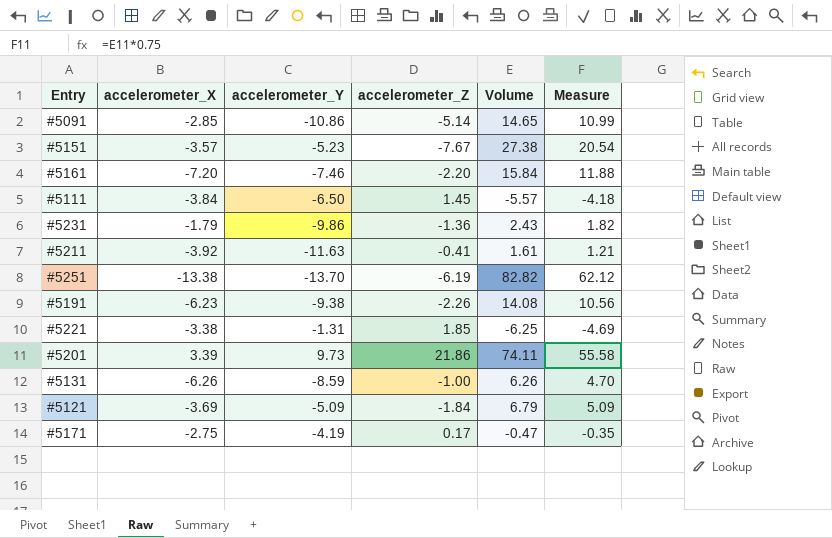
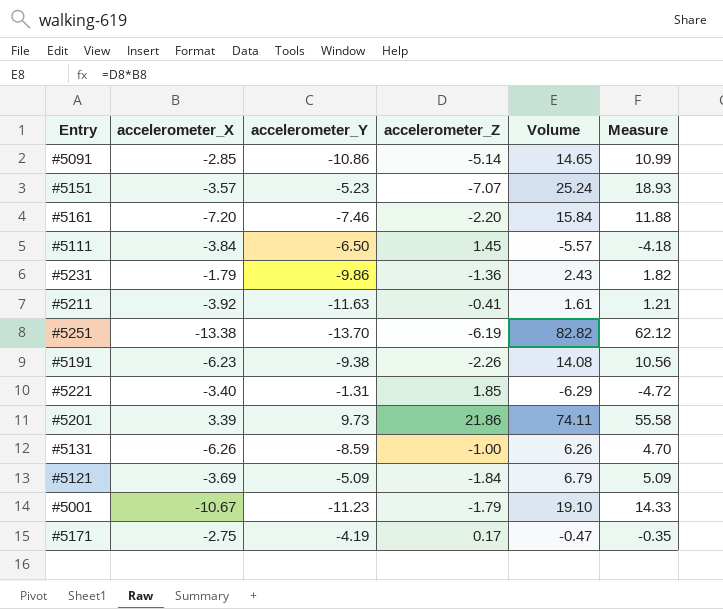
#5151 | accelerometer_Z: -7.67 -> -7.07
#5151 | Volume: 27.38 -> 25.24
#5151 | Measure: 20.54 -> 18.93
#5221 | accelerometer_X: -3.38 -> -3.40
#5221 | Volume: -6.25 -> -6.29
#5221 | Measure: -4.69 -> -4.72
row #5001: none -> -10.67 | -11.23 | -1.79 | 19.10 | 14.33

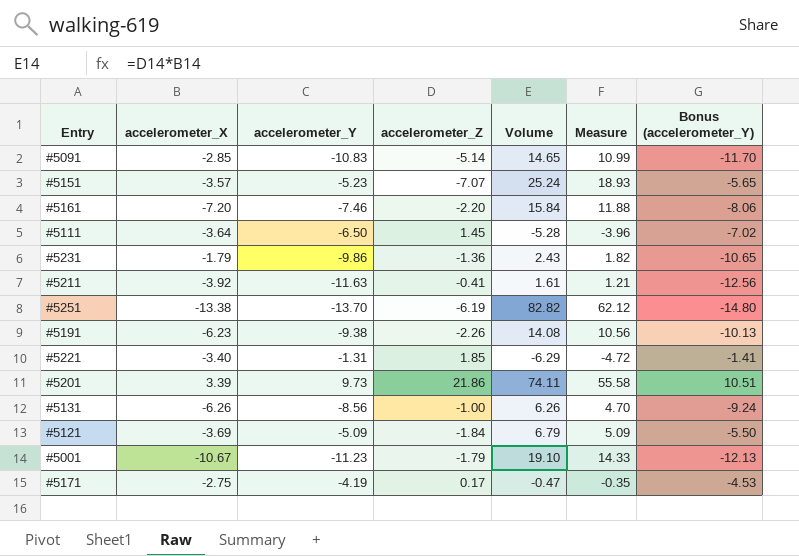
column Bonus (accelerometer_Y) | formula: none -> [accelerometer_Y] * 1.08
#5091 | accelerometer_Y: -10.86 -> -10.83
#5111 | accelerometer_X: -3.84 -> -3.64
#5111 | Volume: -5.57 -> -5.28
#5111 | Measure: -4.18 -> -3.96
#5131 | accelerometer_Y: -8.59 -> -8.56

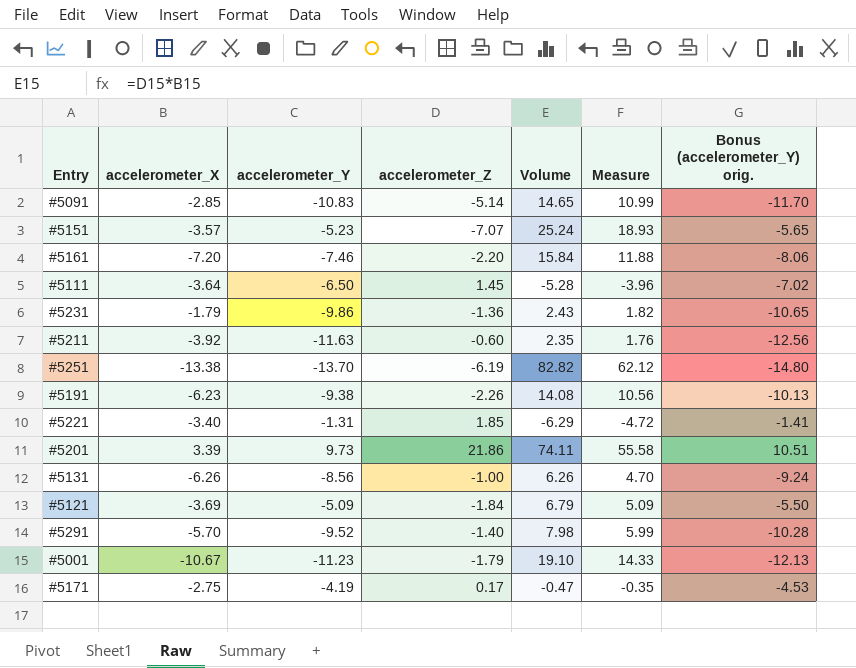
column name: Bonus (accelerometer_Y) -> Bonus (accelerometer_Y) orig.
#5211 | accelerometer_Z: -0.41 -> -0.60
#5211 | Volume: 1.61 -> 2.35
#5211 | Measure: 1.21 -> 1.76
row #5291: none -> -5.70 | -9.52 | -1.40 | 7.98 | 5.99 | -10.28

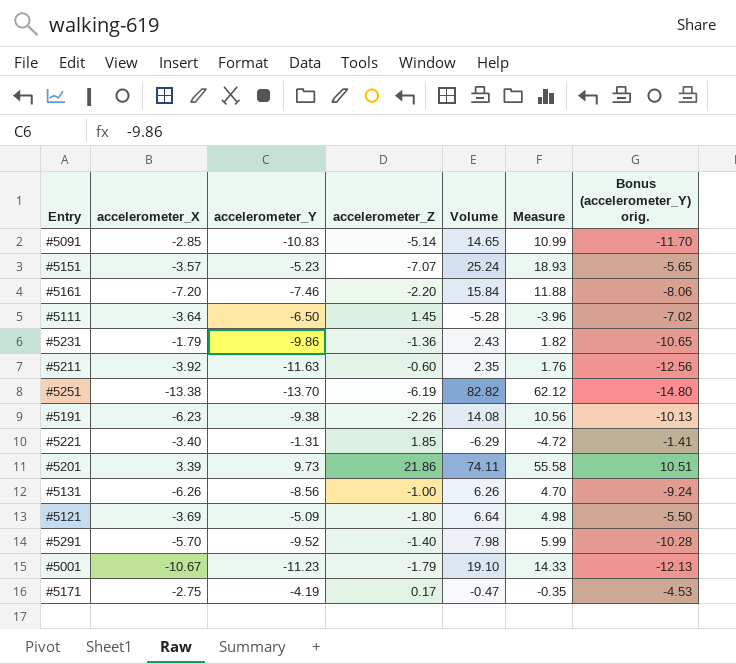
#5121 | accelerometer_Z: -1.84 -> -1.80
#5121 | Volume: 6.79 -> 6.64
#5121 | Measure: 5.09 -> 4.98

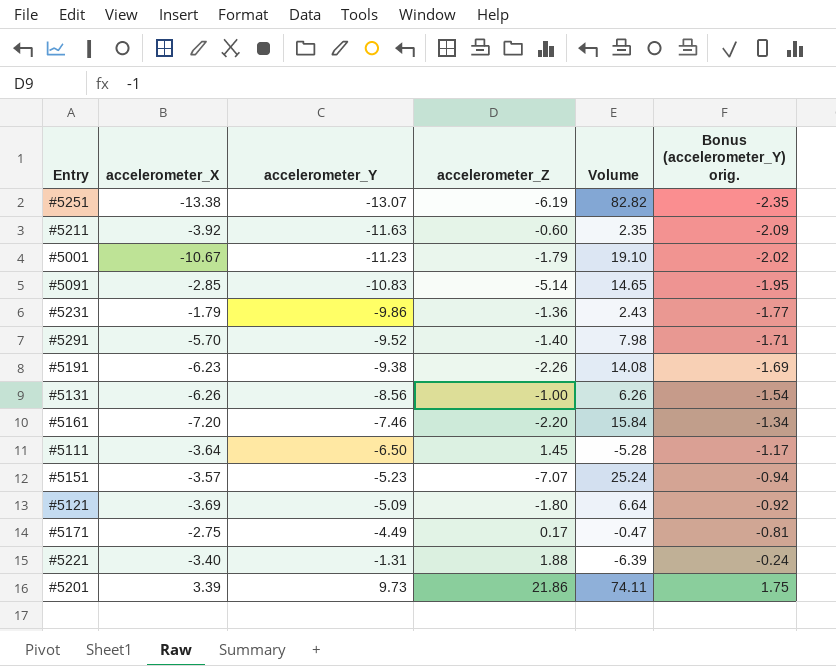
row order: none -> accelerometer_Y ascending
column Measure | formula: [Volume] * 0.75 -> none
column Bonus (accelerometer_Y) orig. | formula: [accelerometer_Y] * 1.08 -> [accelerometer_Y] * 0.18
#5251 | accelerometer_Y: -13.70 -> -13.07
#5171 | accelerometer_Y: -4.19 -> -4.49
#5221 | accelerometer_Z: 1.85 -> 1.88
#5221 | Volume: -6.29 -> -6.39

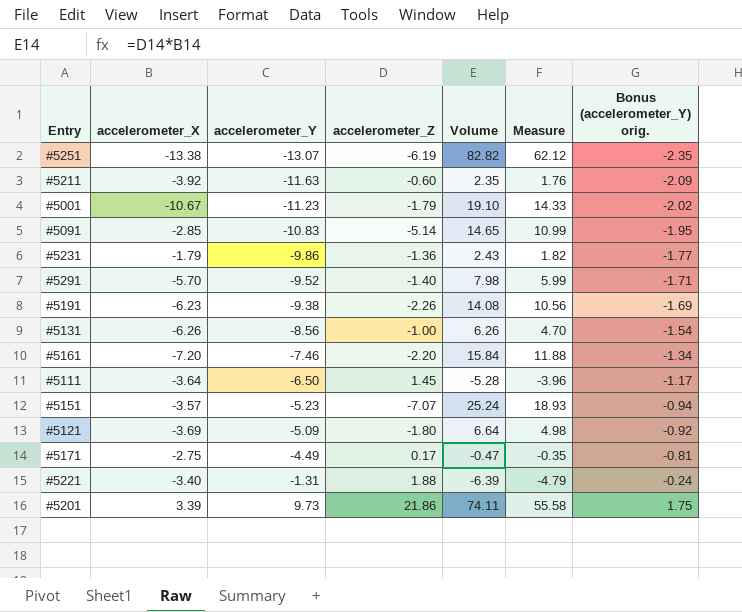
column Measure | formula: none -> [Volume] * 0.75

